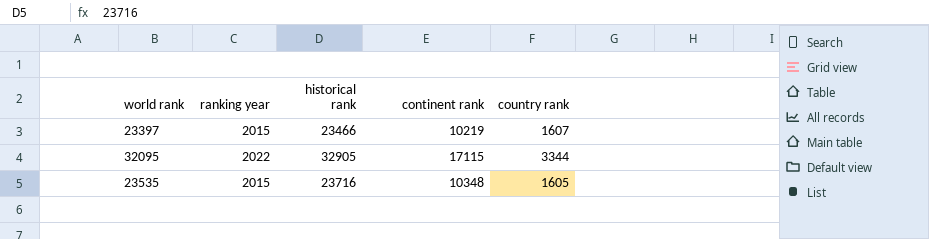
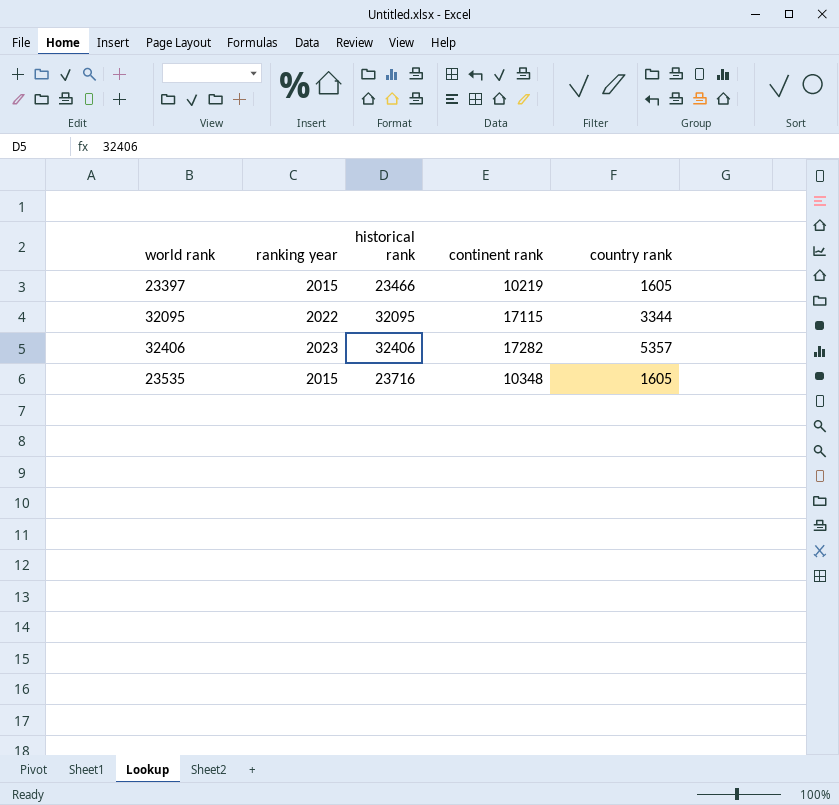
23397 | country rank: 1607 -> 1605
32095 | historical rank: 32905 -> 32095
row 32406: none -> 2023 | 32406 | 17282 | 5357

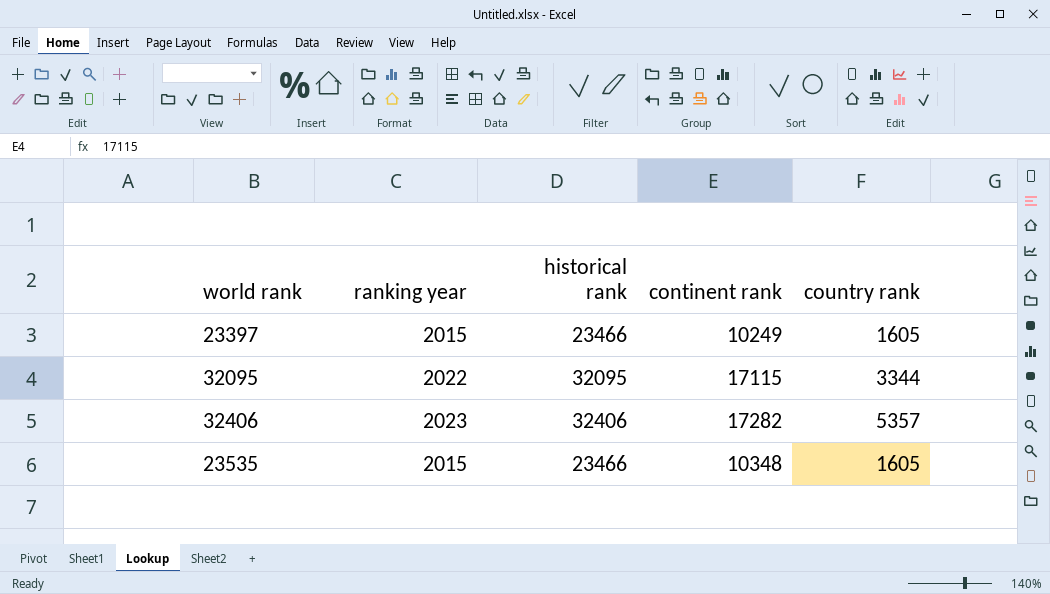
23397 | continent rank: 10219 -> 10249
23535 | historical rank: 23716 -> 23466

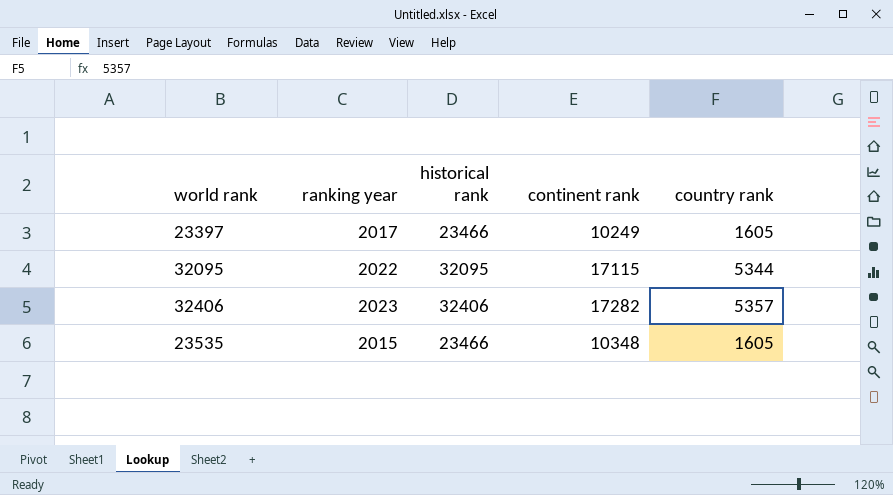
23397 | ranking year: 2015 -> 2017
32095 | country rank: 3344 -> 5344

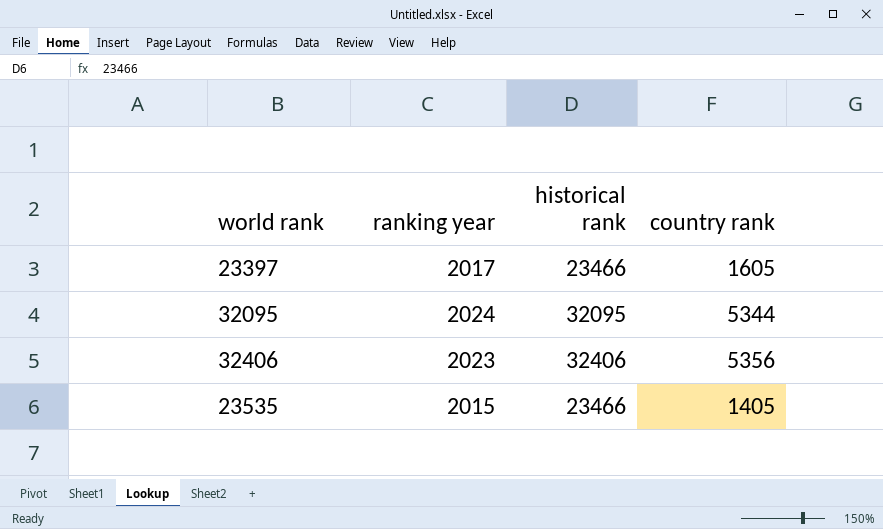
column continent rank | position: 4 -> none
32095 | ranking year: 2022 -> 2024
32406 | country rank: 5357 -> 5356
23535 | country rank: 1605 -> 1405

